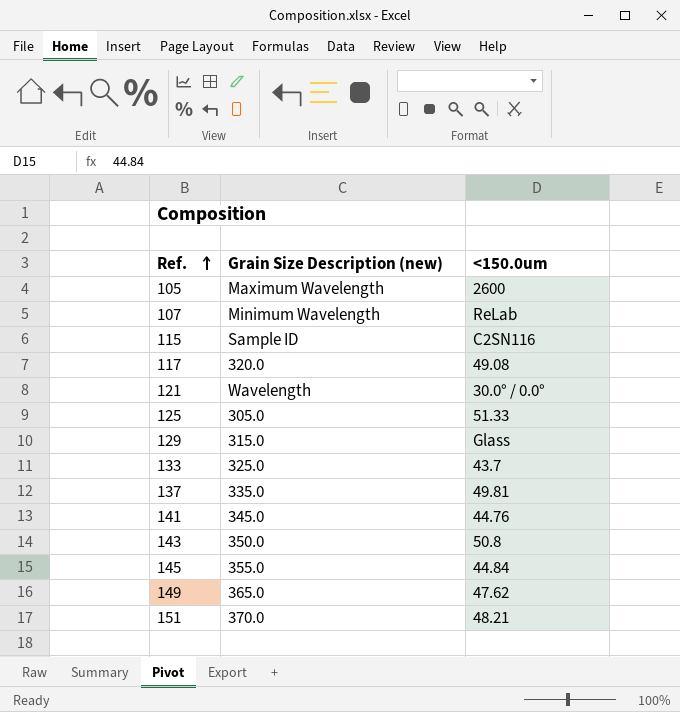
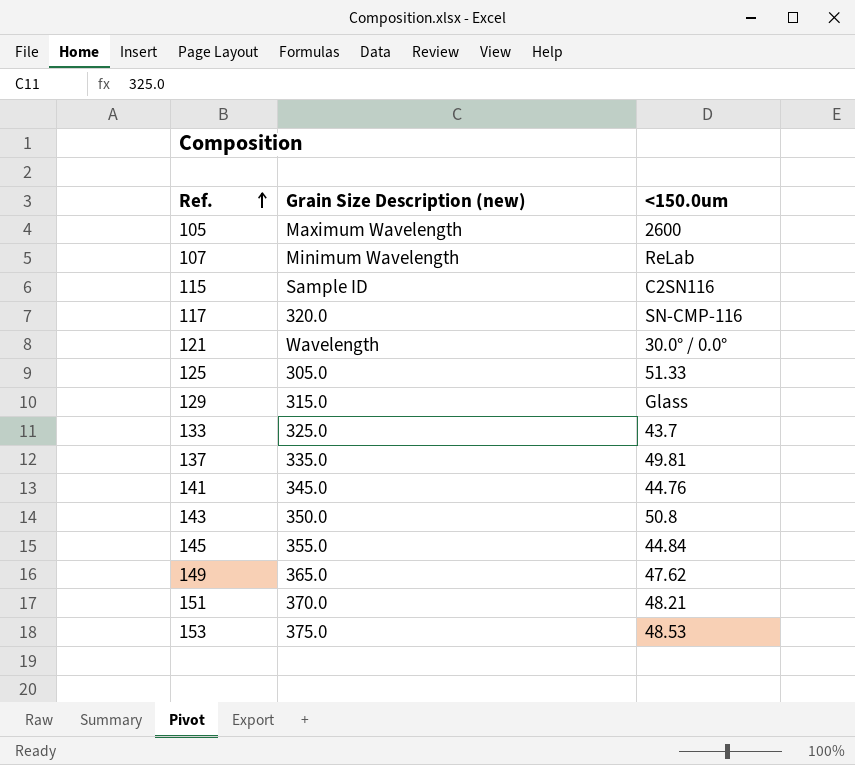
117 | <150.0um: 49.08 -> SN-CMP-116
row 153: none -> 375.0 | 48.53

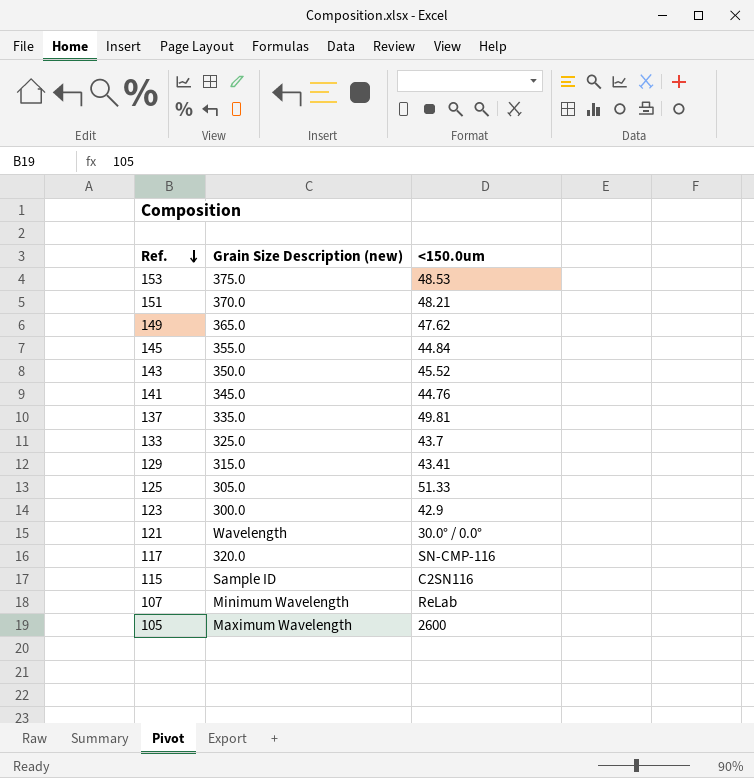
row order: Ref. ascending -> Ref. descending
143 | <150.0um: 50.8 -> 45.52
129 | <150.0um: Glass -> 43.41
row 123: none -> 300.0 | 42.9

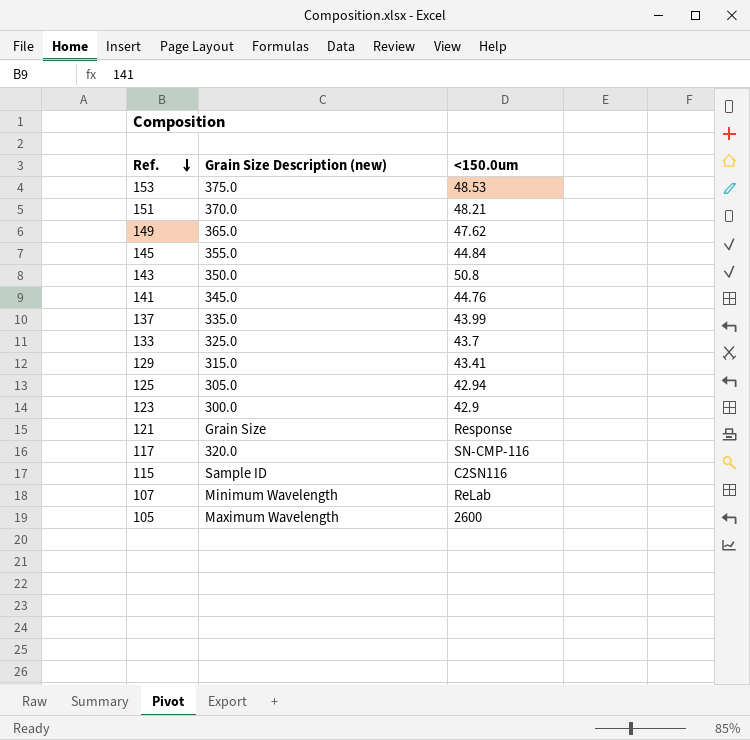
143 | <150.0um: 45.52 -> 50.8
137 | <150.0um: 49.81 -> 43.99
125 | <150.0um: 51.33 -> 42.94
121 | Grain Size Description (new): Wavelength -> Grain Size
121 | <150.0um: 30.0° / 0.0° -> Response

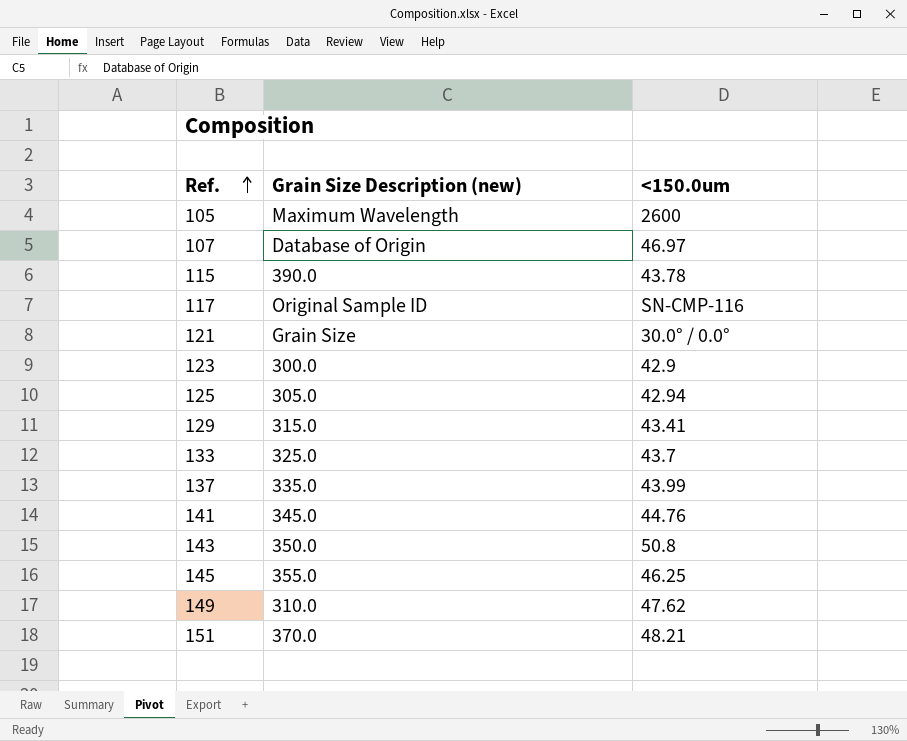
row order: Ref. descending -> Ref. ascending
row 153: 375.0 | 48.53 -> none
107 | Grain Size Description (new): Minimum Wavelength -> Database of Origin
107 | <150.0um: ReLab -> 46.97
115 | Grain Size Description (new): Sample ID -> 390.0
115 | <150.0um: C2SN116 -> 43.78
117 | Grain Size Description (new): 320.0 -> Original Sample ID
121 | <150.0um: Response -> 30.0° / 0.0°
145 | <150.0um: 44.84 -> 46.25
149 | Grain Size Description (new): 365.0 -> 310.0

